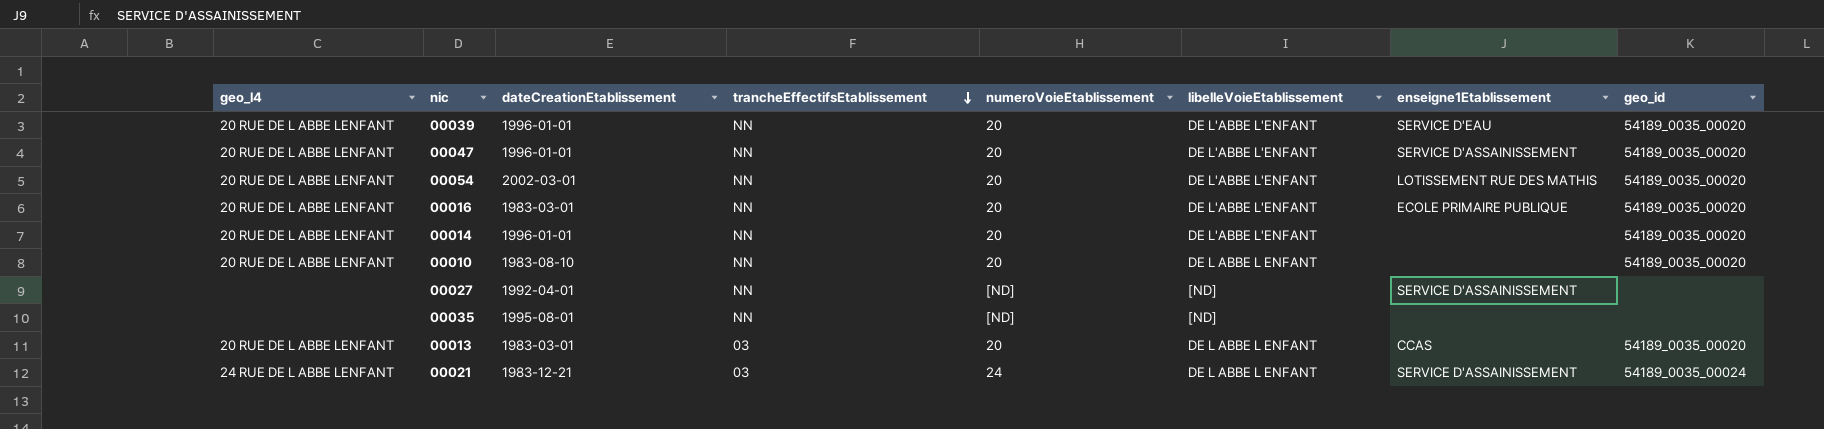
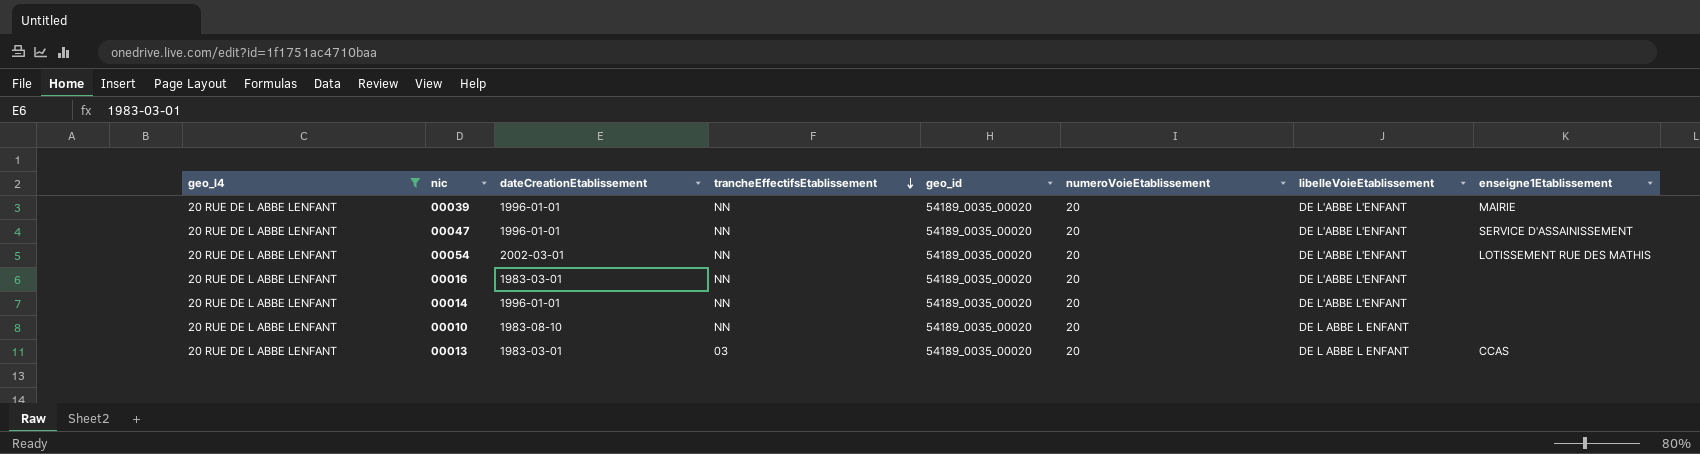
filter: none -> geo_l4 = 20 RUE DE L ABBE LENFANT
column geo_id | position: 8 -> 5
00039 | enseigne1Etablissement: SERVICE D'EAU -> MAIRIE
00016 | enseigne1Etablissement: ECOLE PRIMAIRE PUBLIQUE -> none

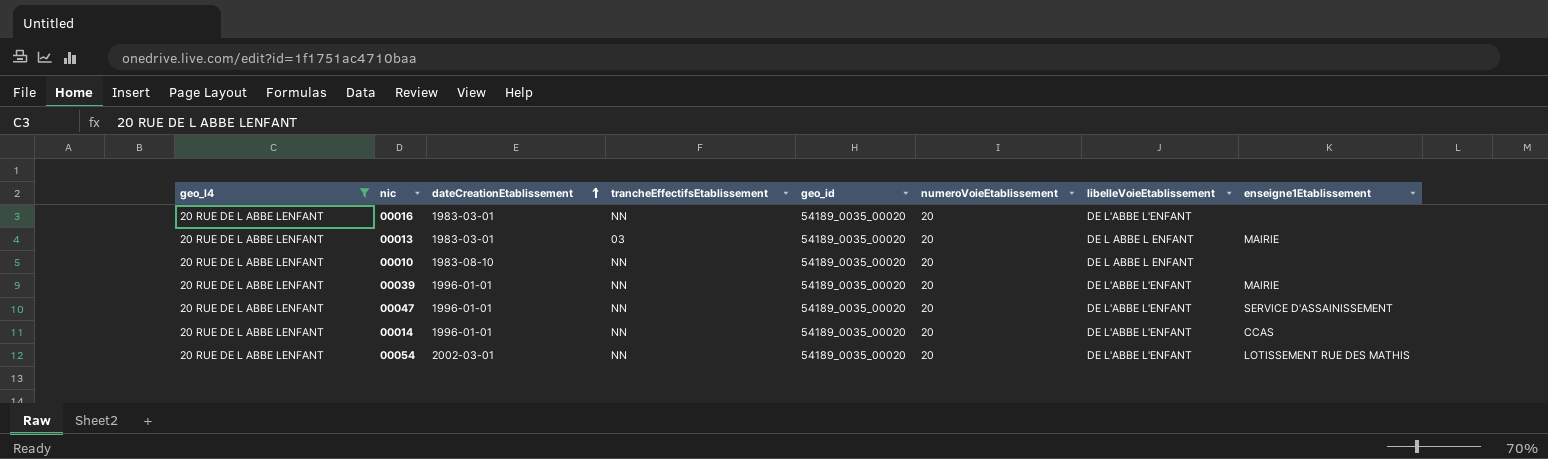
row order: trancheEffectifsEtablissement descending -> dateCreationEtablissement ascending
00013 | enseigne1Etablissement: CCAS -> MAIRIE
00014 | enseigne1Etablissement: none -> CCAS

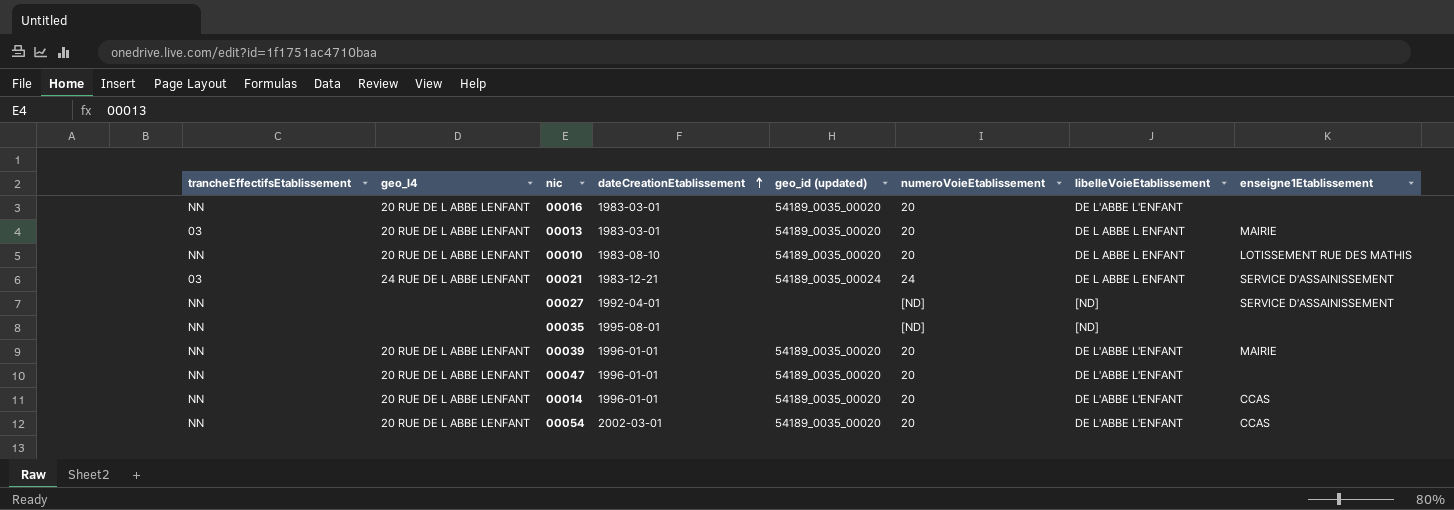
filter: geo_l4 = 20 RUE DE L ABBE LENFANT -> none
column trancheEffectifsEtablissement | position: 4 -> 1
column name: geo_id -> geo_id (updated)
00010 | enseigne1Etablissement: none -> LOTISSEMENT RUE DES MATHIS
00047 | enseigne1Etablissement: SERVICE D'ASSAINISSEMENT -> none
00054 | enseigne1Etablissement: LOTISSEMENT RUE DES MATHIS -> CCAS

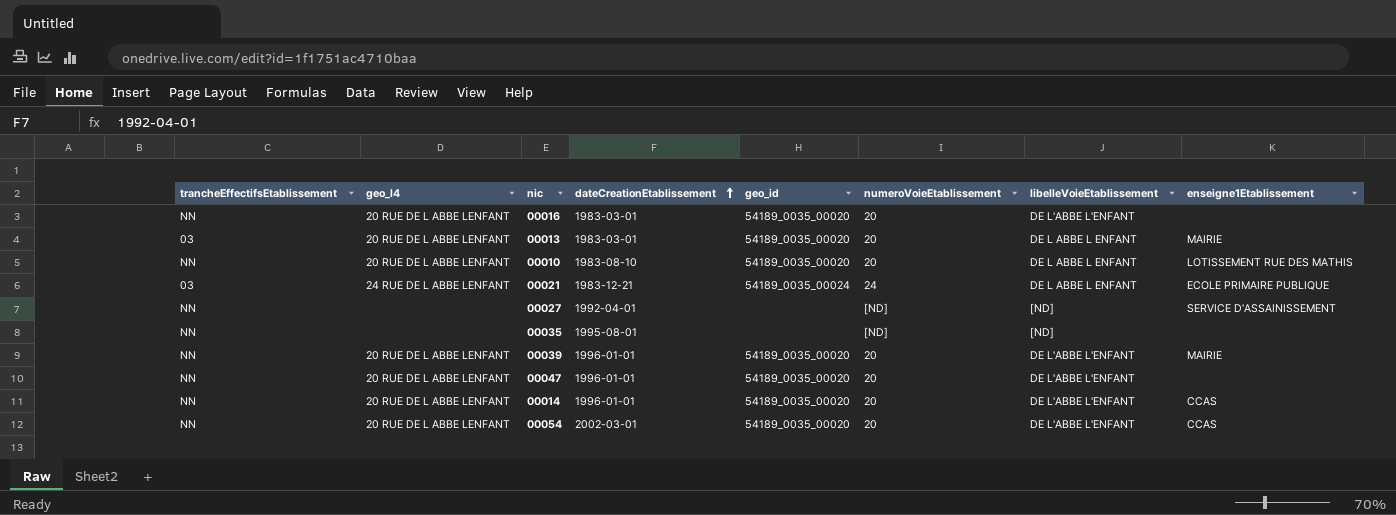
column name: geo_id (updated) -> geo_id
00021 | enseigne1Etablissement: SERVICE D'ASSAINISSEMENT -> ECOLE PRIMAIRE PUBLIQUE

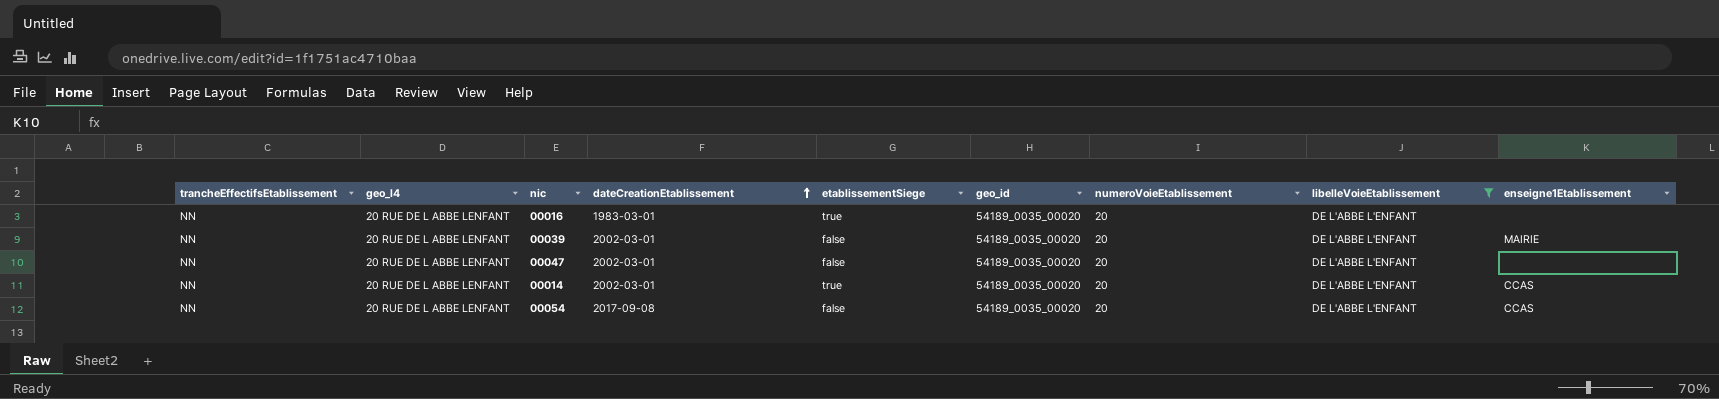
filter: none -> libelleVoieEtablissement = DE L'ABBE L'ENFANT
column etablissementSiege | position: none -> 5
00039 | dateCreationEtablissement: 1996-01-01 -> 2002-03-01
00047 | dateCreationEtablissement: 1996-01-01 -> 2002-03-01
00014 | dateCreationEtablissement: 1996-01-01 -> 2002-03-01
00054 | dateCreationEtablissement: 2002-03-01 -> 2017-09-08

